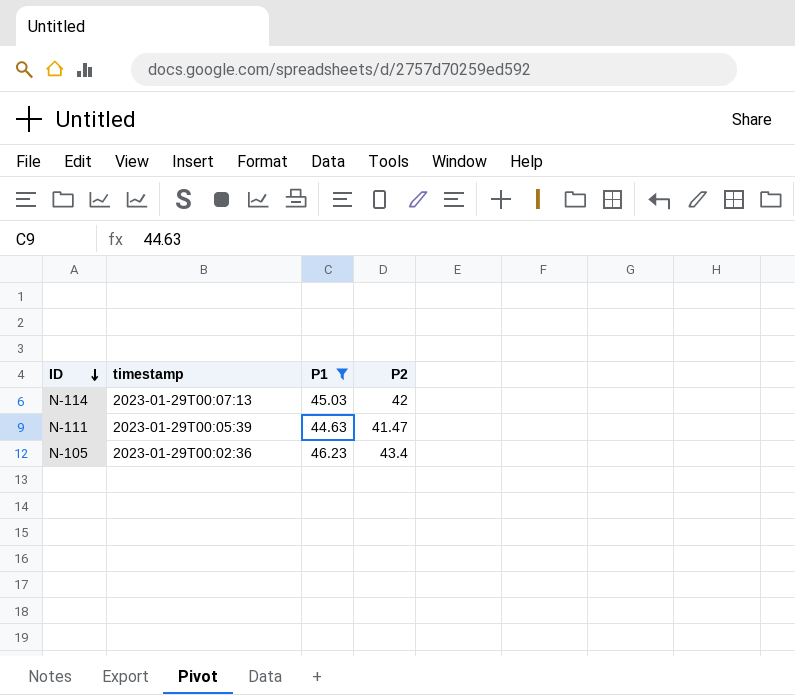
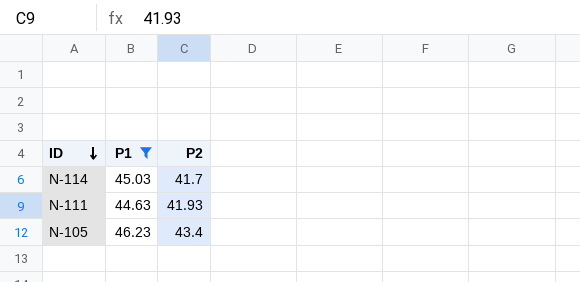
column timestamp | position: 2 -> none
N-114 | P2: 42 -> 41.7
N-111 | P2: 41.47 -> 41.93

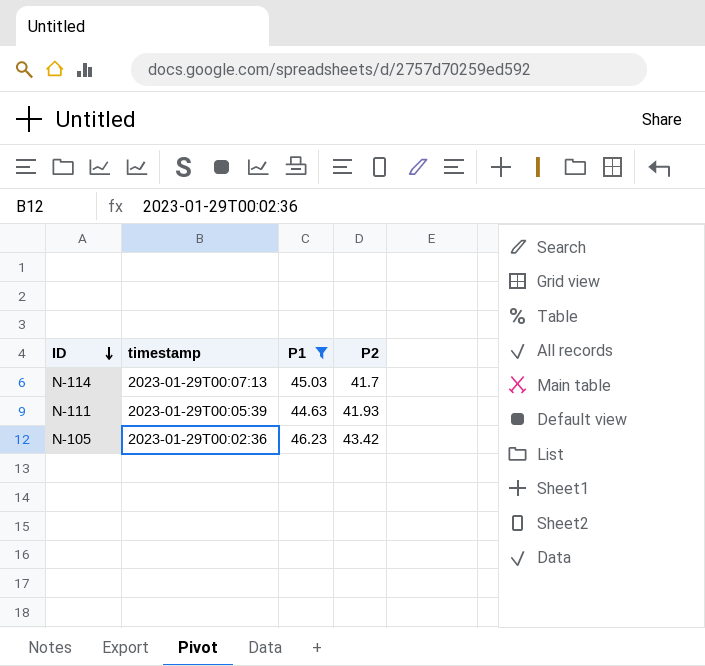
column timestamp | position: none -> 2
N-105 | P2: 43.4 -> 43.42

